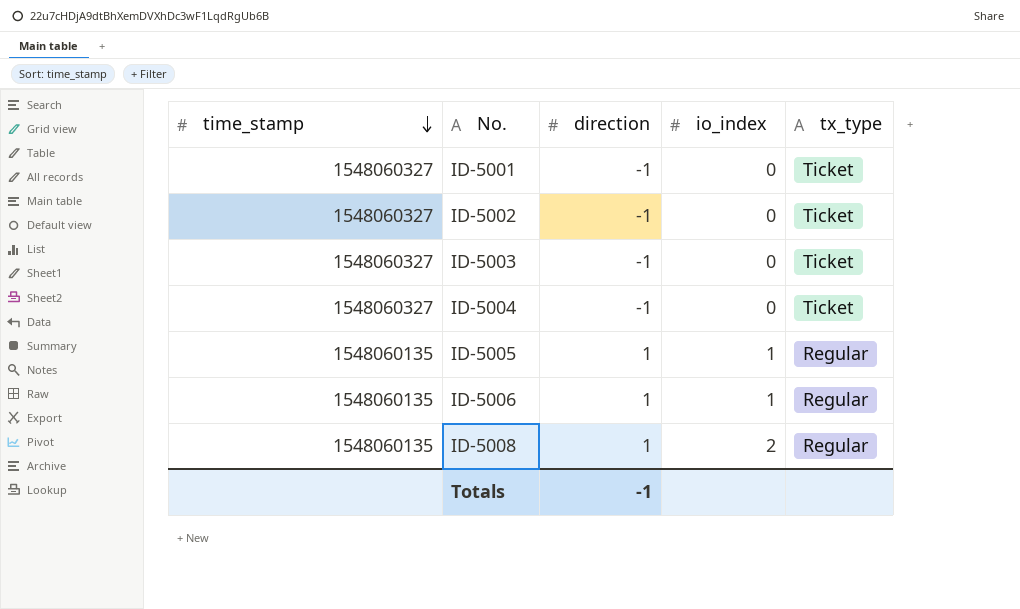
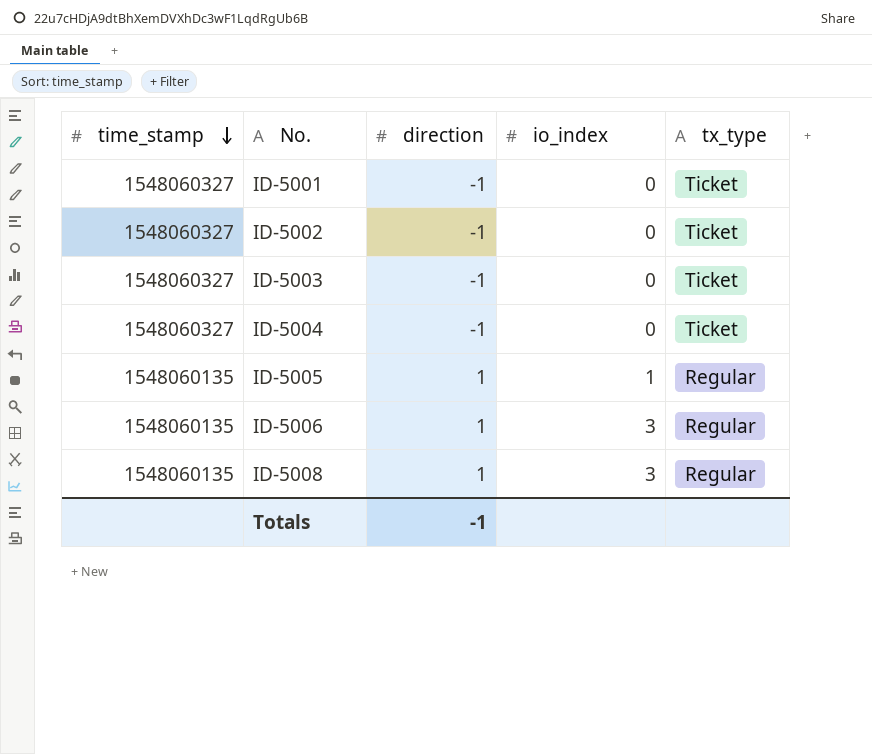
ID-5006 | io_index: 1 -> 3
ID-5008 | io_index: 2 -> 3

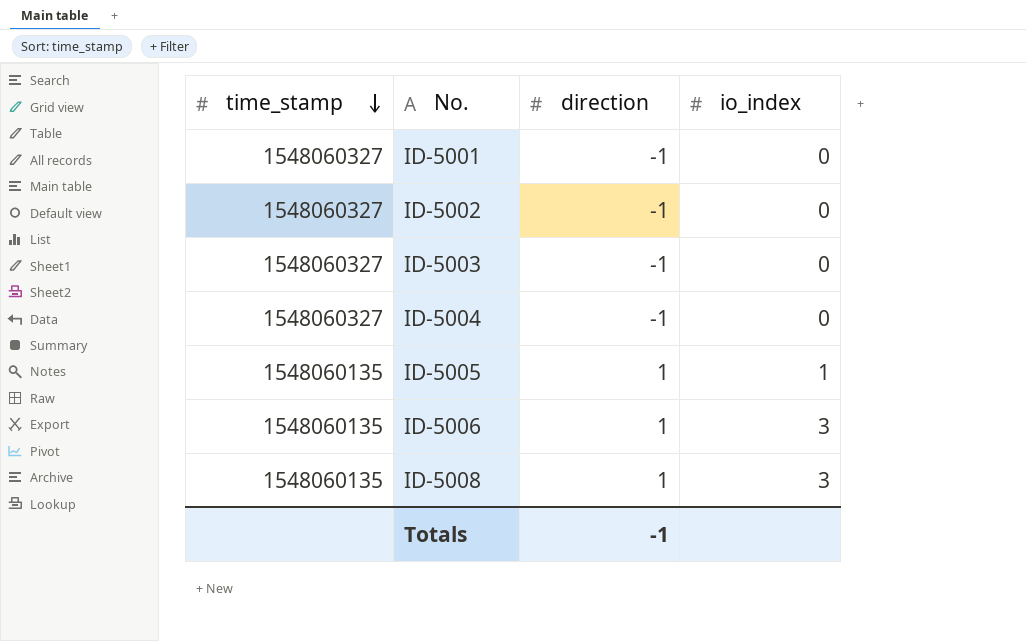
column tx_type | position: 5 -> none

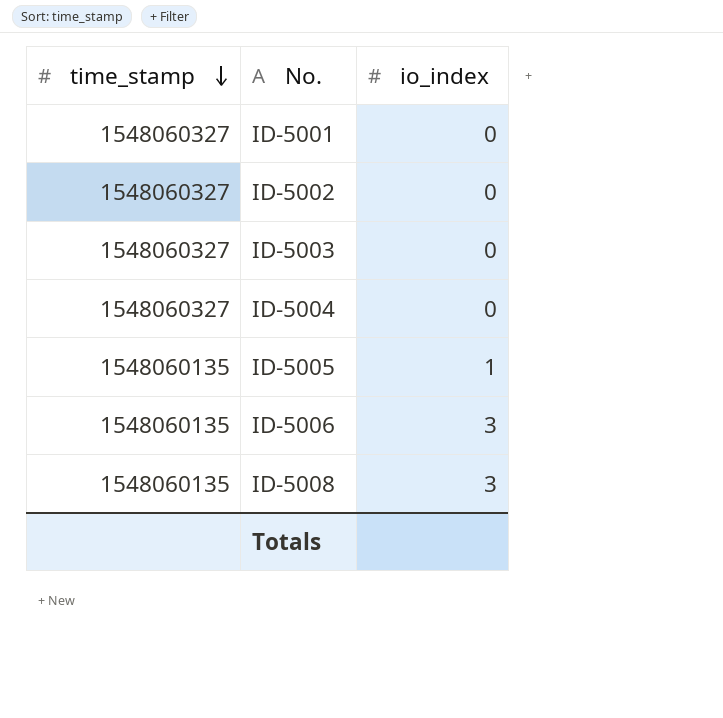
column direction | position: 3 -> none

